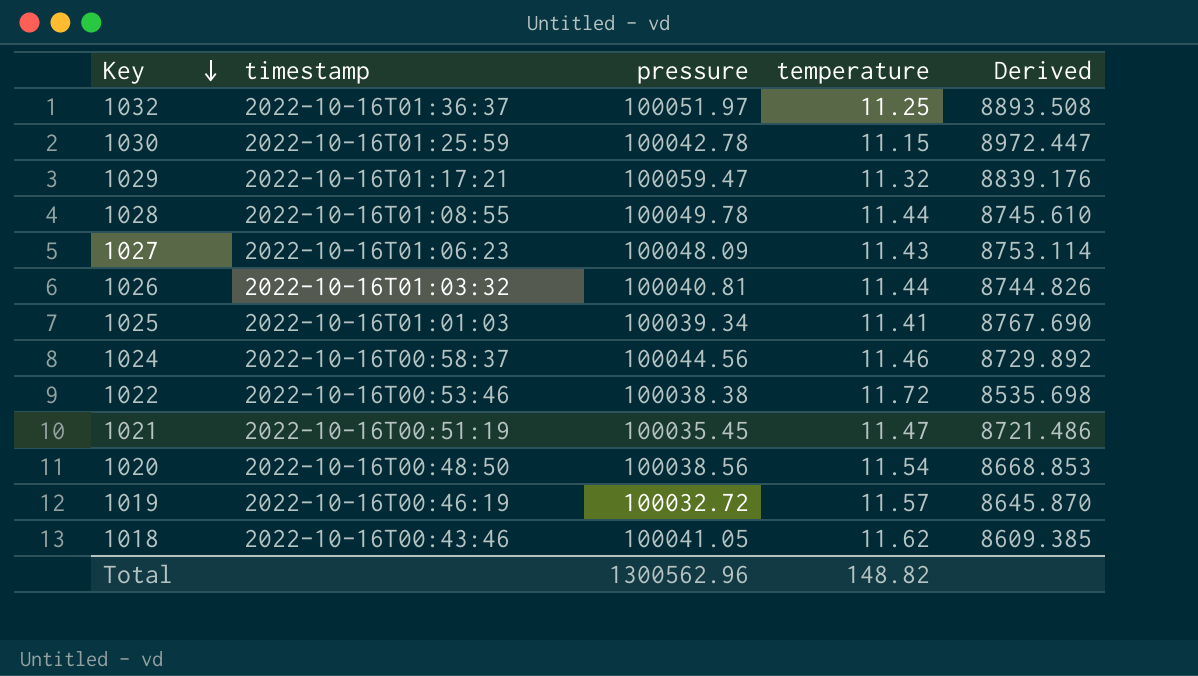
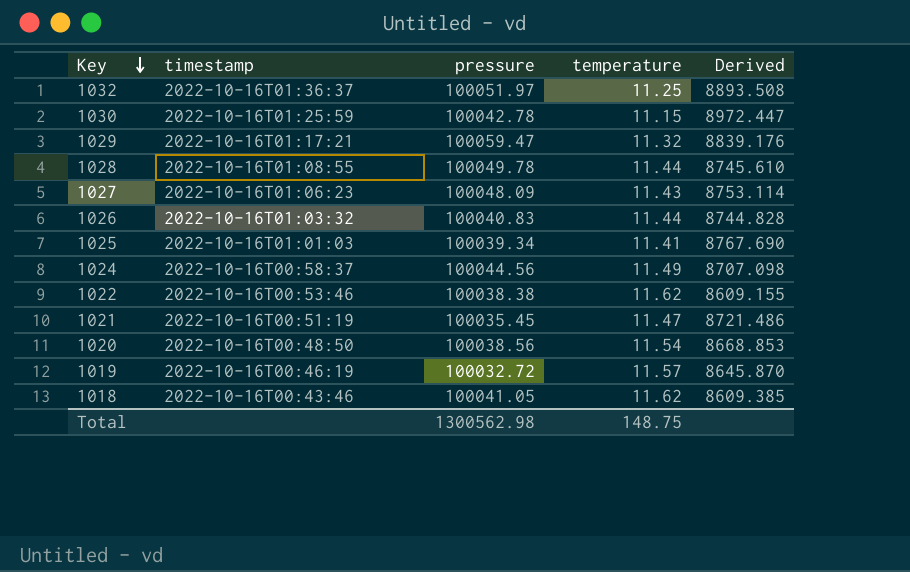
1026 | pressure: 100040.81 -> 100040.83
1026 | Derived: 8744.826 -> 8744.828
1024 | temperature: 11.46 -> 11.49
1024 | Derived: 8729.892 -> 8707.098
1022 | temperature: 11.72 -> 11.62
1022 | Derived: 8535.698 -> 8609.155
Total | pressure: 1300562.96 -> 1300562.98
Total | temperature: 148.82 -> 148.75

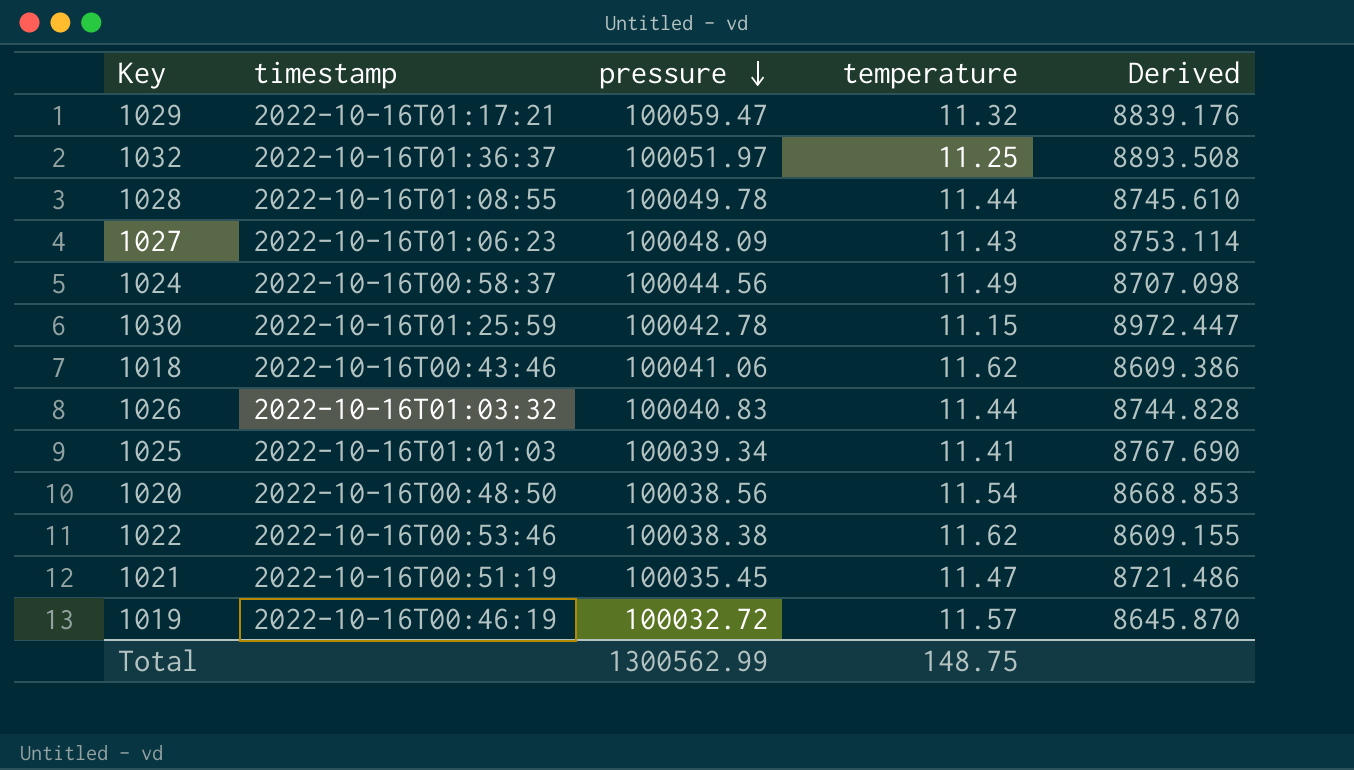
row order: Key descending -> pressure descending
1018 | pressure: 100041.05 -> 100041.06
1018 | Derived: 8609.385 -> 8609.386
Total | pressure: 1300562.98 -> 1300562.99

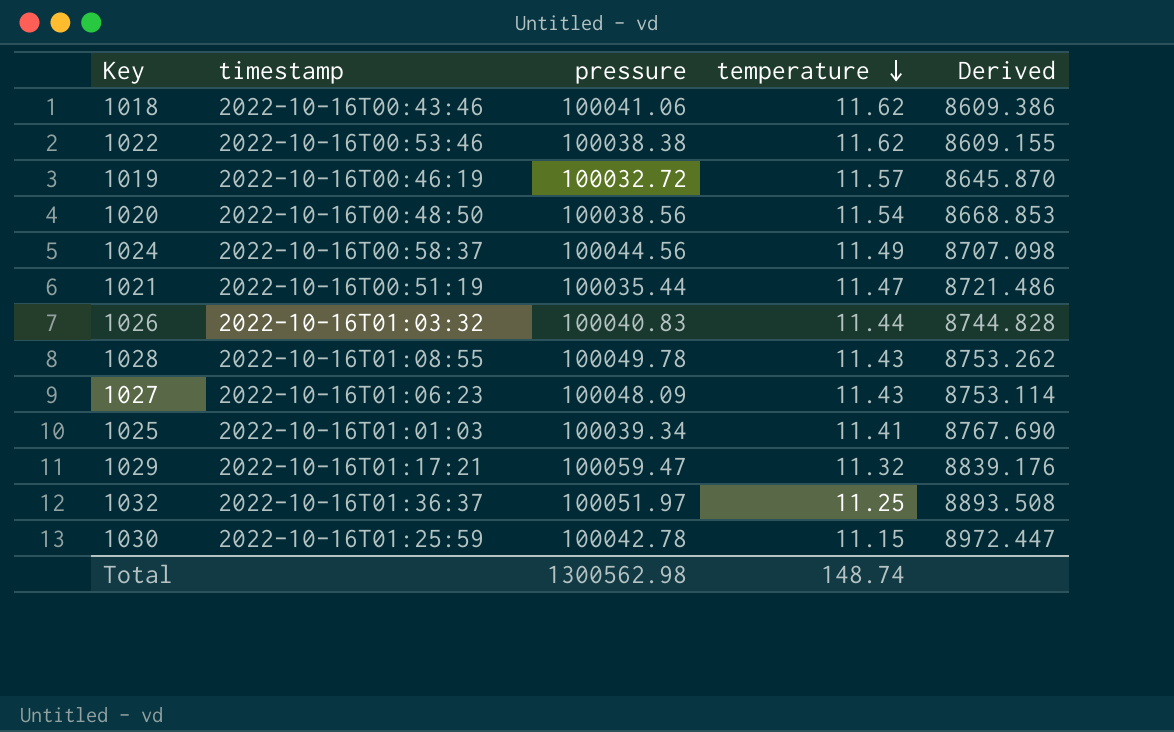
row order: pressure descending -> temperature descending
1021 | pressure: 100035.45 -> 100035.44
1028 | temperature: 11.44 -> 11.43
1028 | Derived: 8745.610 -> 8753.262
Total | pressure: 1300562.99 -> 1300562.98
Total | temperature: 148.75 -> 148.74

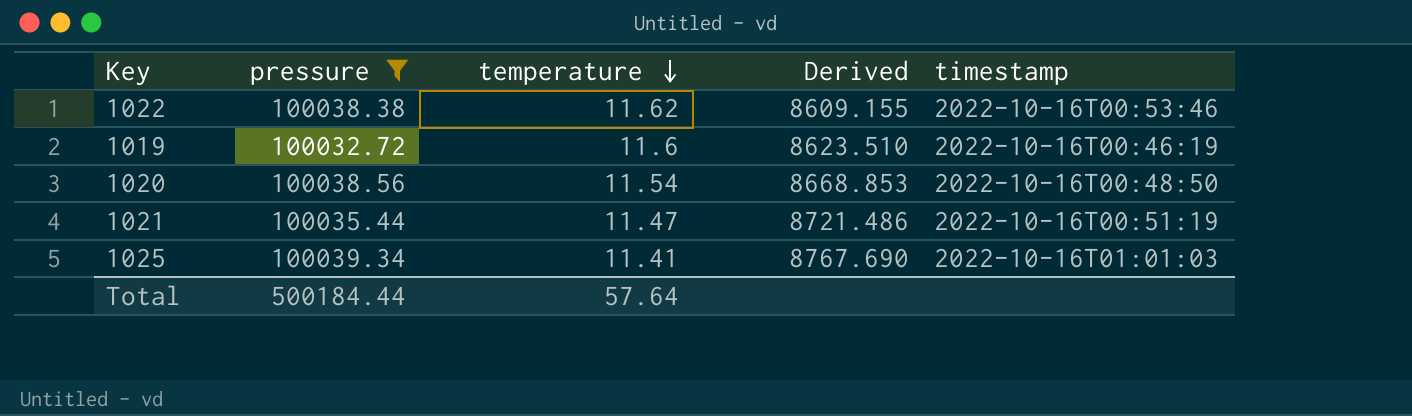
filter: none -> pressure <= 100039.34
column timestamp | position: 2 -> 5
1019 | temperature: 11.57 -> 11.6
1019 | Derived: 8645.870 -> 8623.510
Total | pressure: 1300562.98 -> 500184.44
Total | temperature: 148.74 -> 57.64

